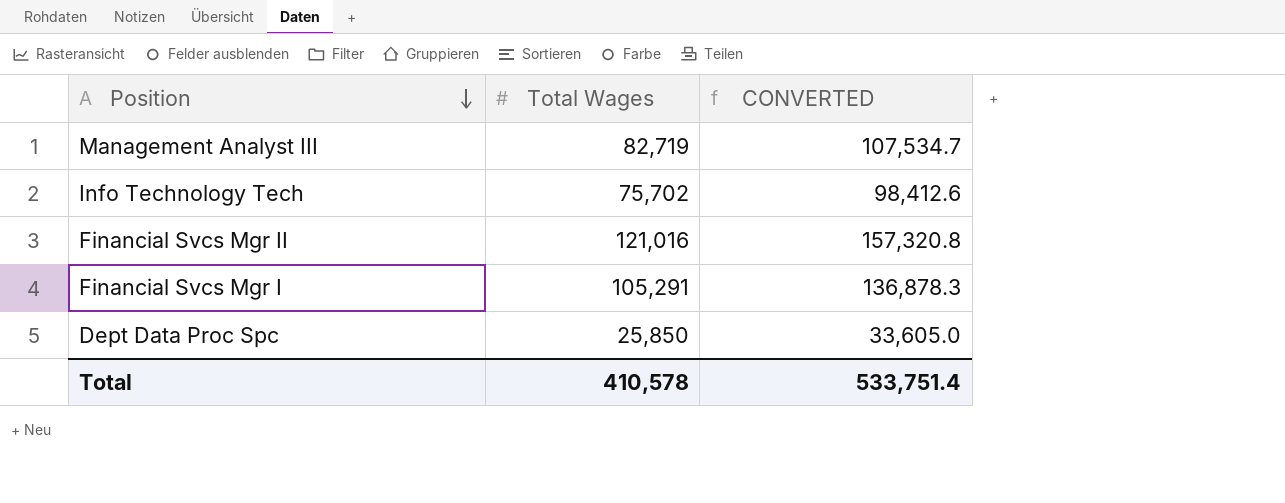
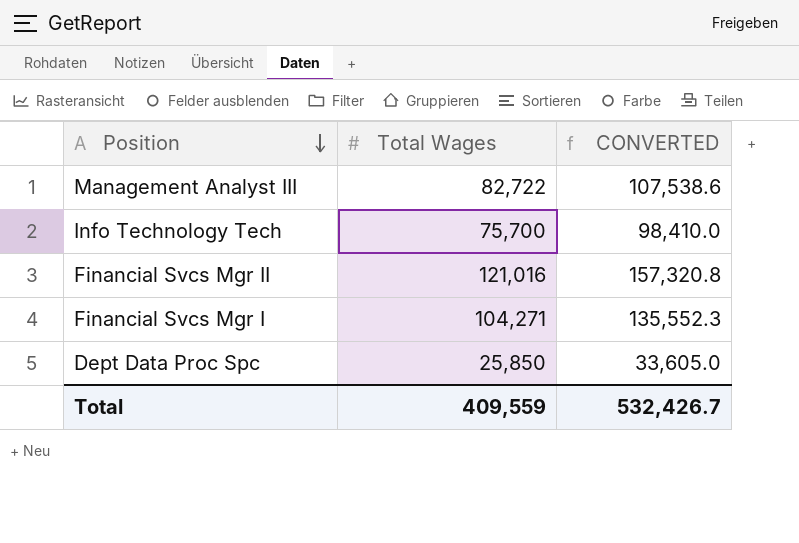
Management Analyst III | Total Wages: 82,719 -> 82,722
Management Analyst III | CONVERTED: 107,534.7 -> 107,538.6
Info Technology Tech | Total Wages: 75,702 -> 75,700
Info Technology Tech | CONVERTED: 98,412.6 -> 98,410.0
Financial Svcs Mgr I | Total Wages: 105,291 -> 104,271
Financial Svcs Mgr I | CONVERTED: 136,878.3 -> 135,552.3
Total | Total Wages: 410,578 -> 409,559
Total | CONVERTED: 533,751.4 -> 532,426.7

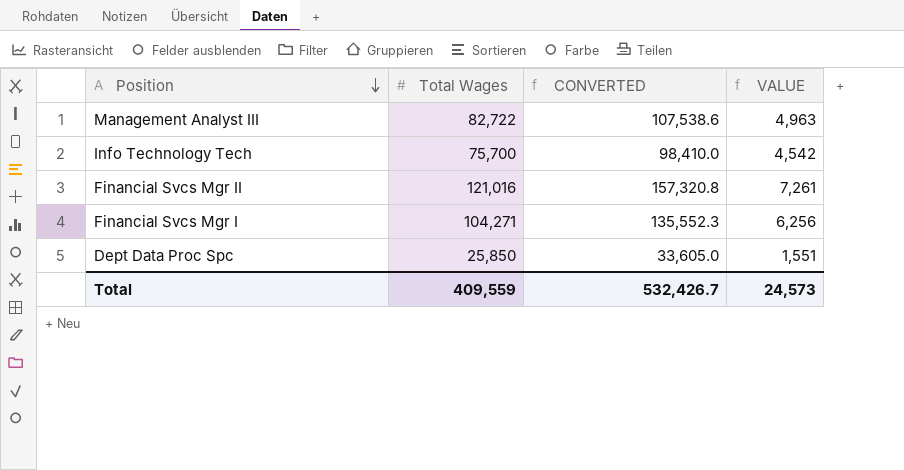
column VALUE | formula: none -> [Total Wages] * 0.06

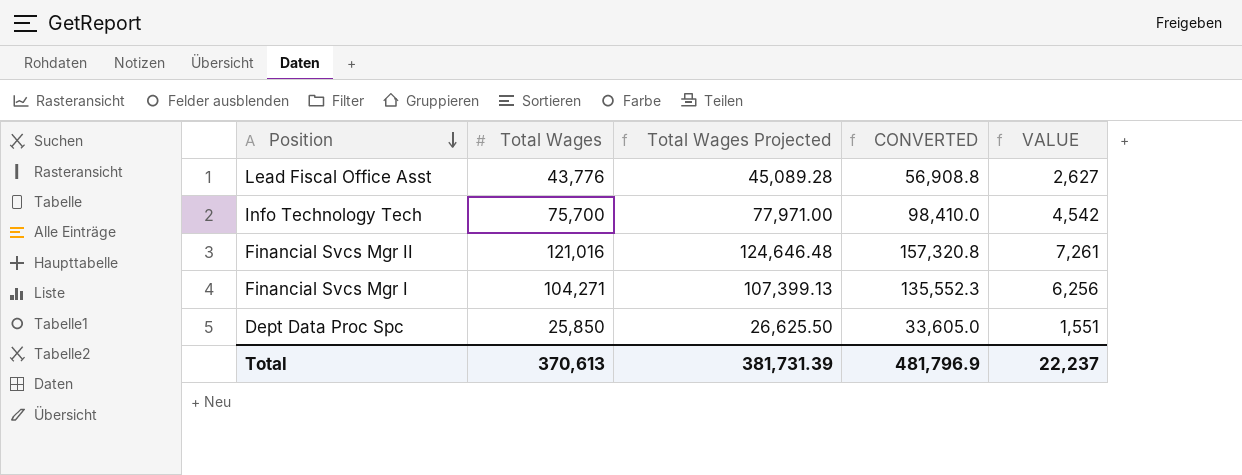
column Total Wages Projected | formula: none -> [Total Wages] * 1.03
row Management Analyst III: 82,722 | 107,538.6 | 4,963 -> none
row Lead Fiscal Office Asst: none -> 43,776 | 45,089.28 | 56,908.8 | 2,627
Total | Total Wages: 409,559 -> 370,613
Total | CONVERTED: 532,426.7 -> 481,796.9
Total | VALUE: 24,573 -> 22,237

